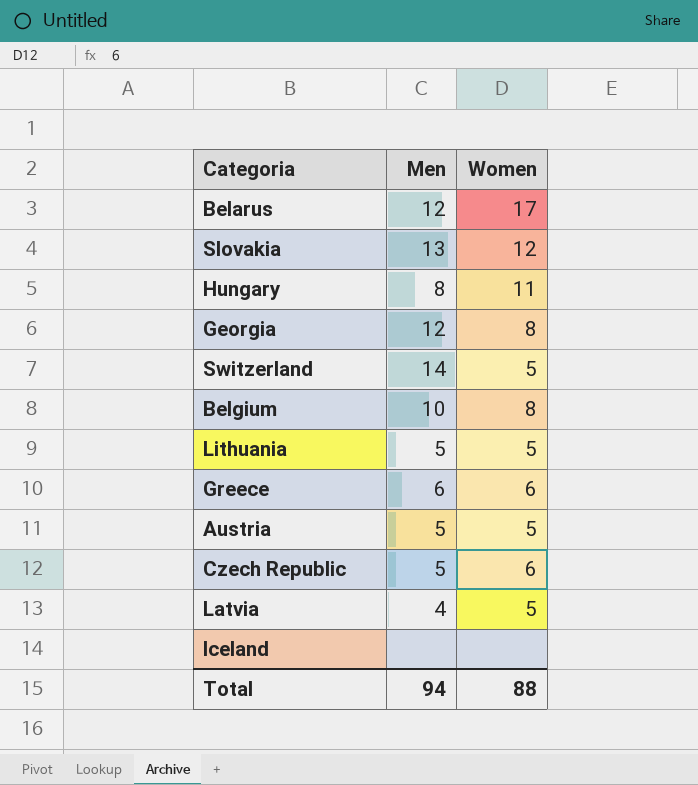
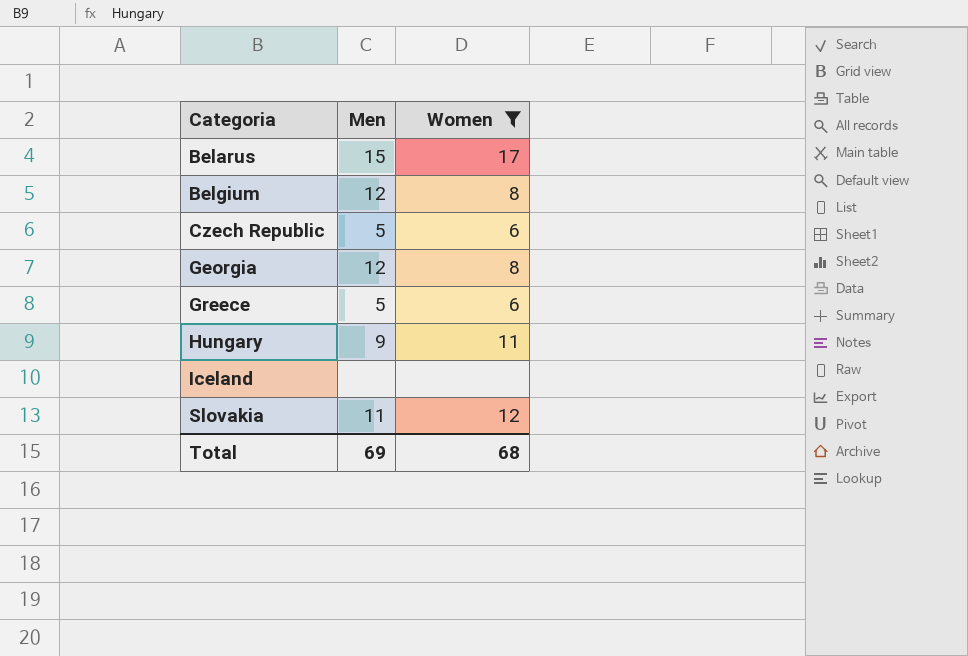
filter: none -> Women != 5
row order: none -> Categoria ascending
Belarus | Men: 12 -> 15
Belgium | Men: 10 -> 12
Greece | Men: 6 -> 5
Hungary | Men: 8 -> 9
Slovakia | Men: 13 -> 11
Total | Men: 94 -> 69
Total | Women: 88 -> 68

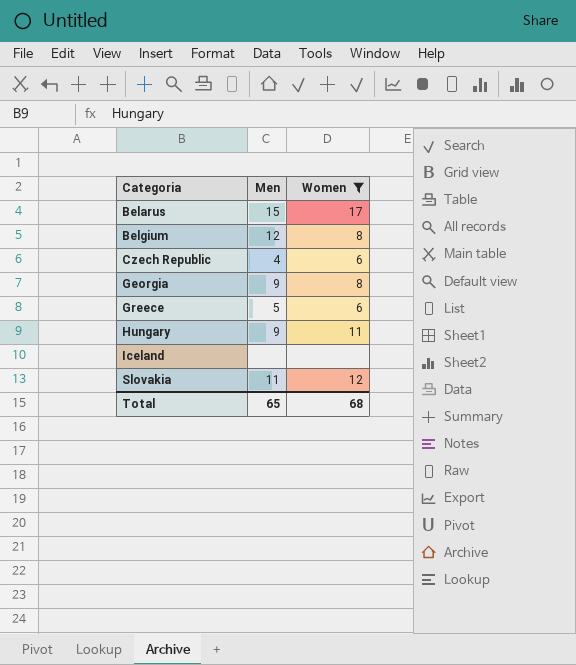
Czech Republic | Men: 5 -> 4
Georgia | Men: 12 -> 9
Total | Men: 69 -> 65

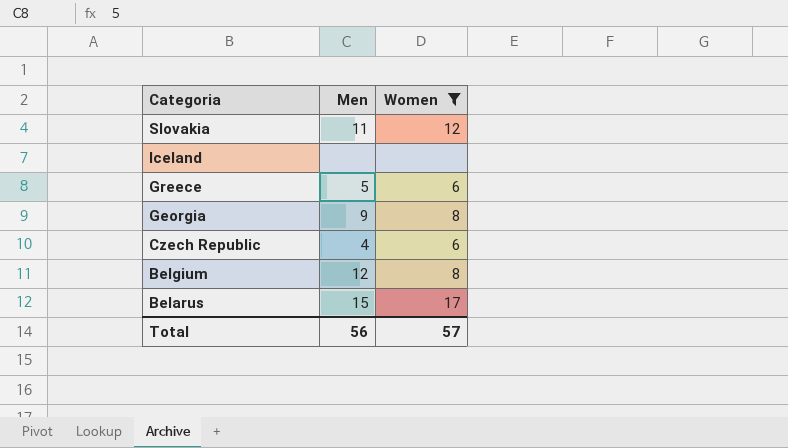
row order: Categoria ascending -> Categoria descending
row Hungary: 9 | 11 -> none
Total | Men: 65 -> 56
Total | Women: 68 -> 57

